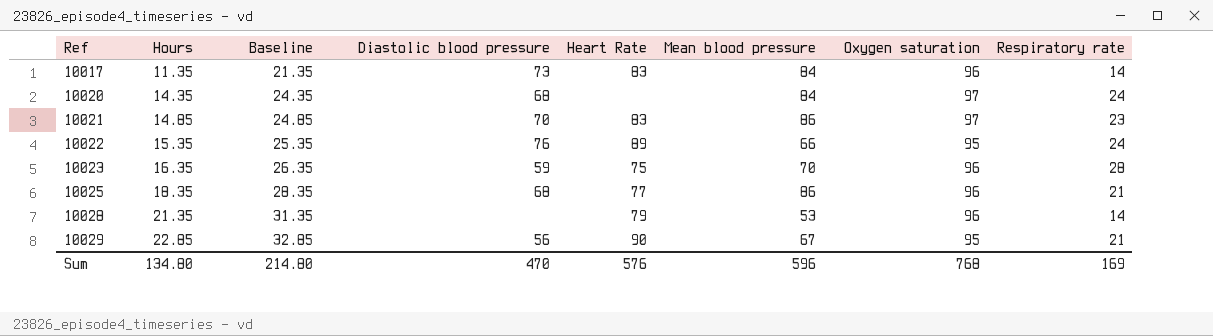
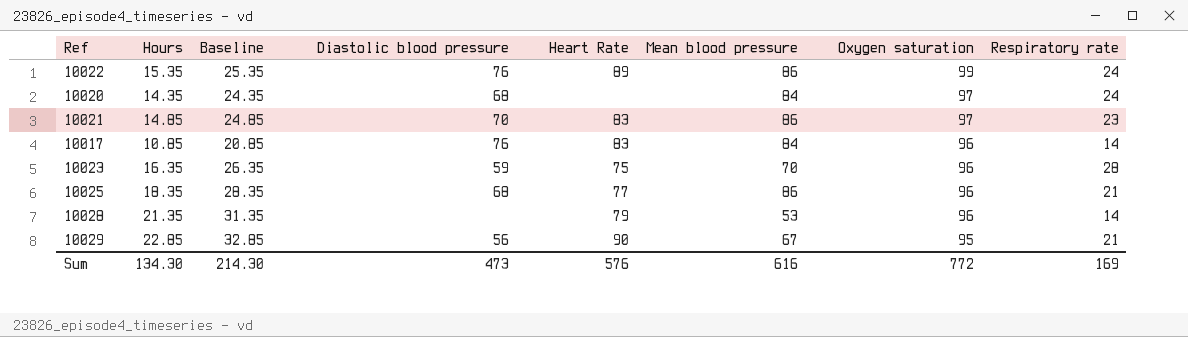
row order: Ref ascending -> Oxygen saturation descending
10022 | Mean blood pressure: 66 -> 86
10022 | Oxygen saturation: 95 -> 99
10017 | Hours: 11.35 -> 10.85
10017 | Baseline: 21.35 -> 20.85
10017 | Diastolic blood pressure: 73 -> 76
Sum | Hours: 134.80 -> 134.30
Sum | Baseline: 214.80 -> 214.30
Sum | Diastolic blood pressure: 470 -> 473
Sum | Mean blood pressure: 596 -> 616
Sum | Oxygen saturation: 768 -> 772

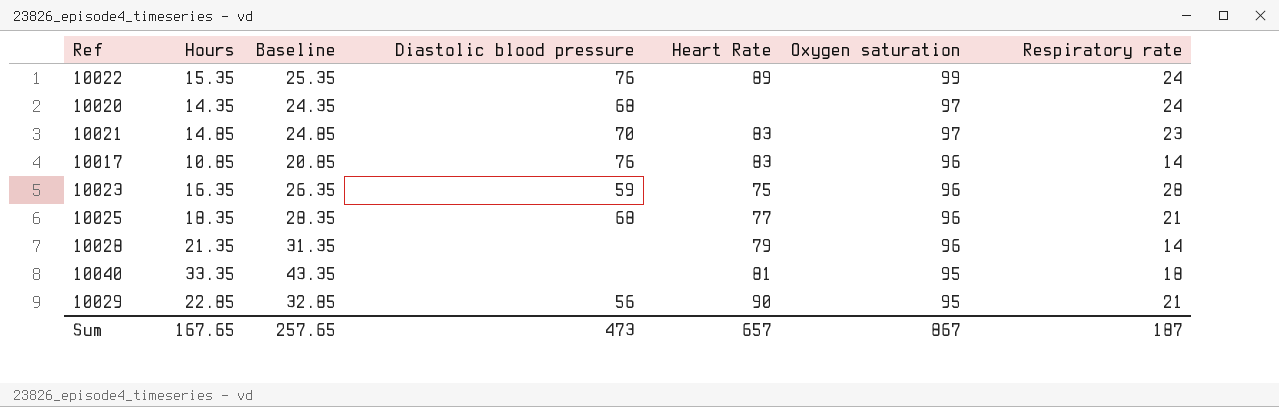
column Mean blood pressure | position: 6 -> none
row 10040: none -> 33.35 | 43.35 | none | 81 | 95 | 18
Sum | Hours: 134.30 -> 167.65
Sum | Baseline: 214.30 -> 257.65
Sum | Heart Rate: 576 -> 657
Sum | Oxygen saturation: 772 -> 867
Sum | Respiratory rate: 169 -> 187

